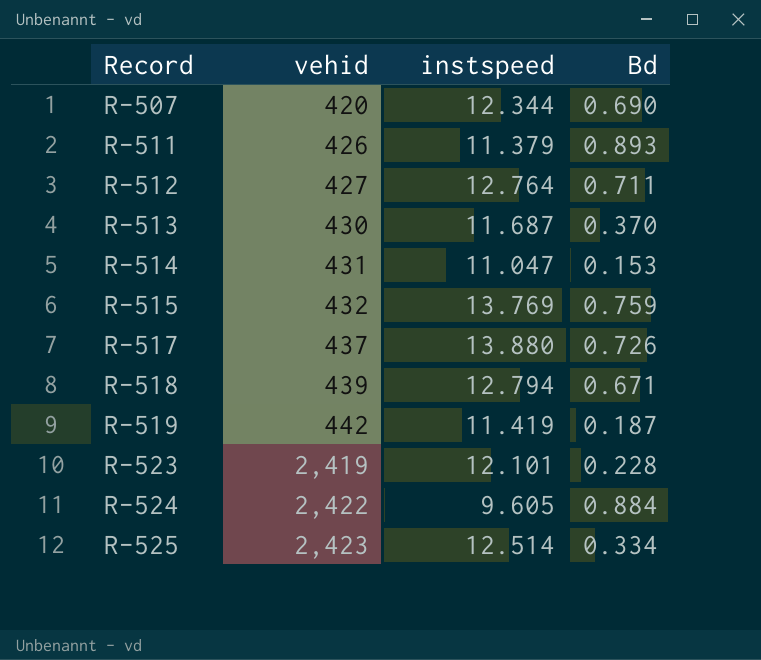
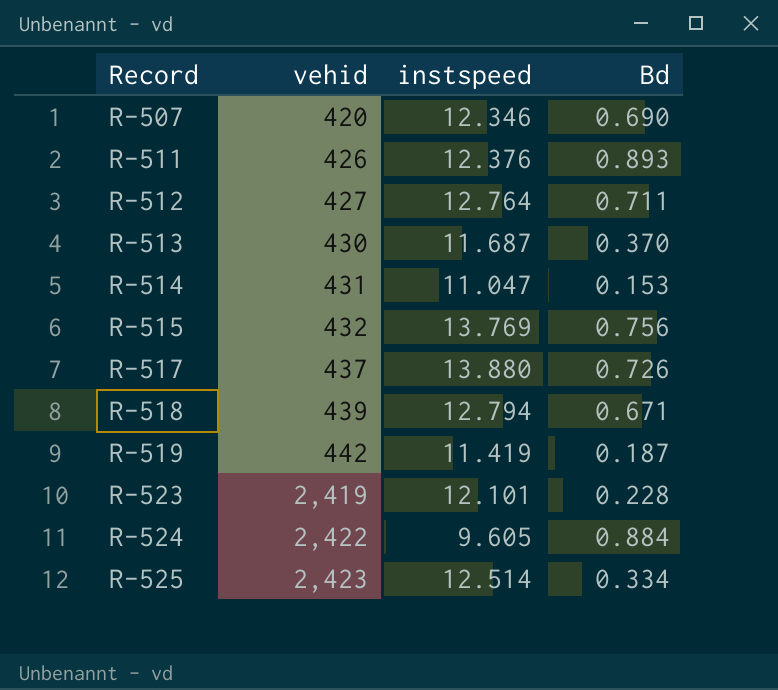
R-507 | instspeed: 12.344 -> 12.346
R-511 | instspeed: 11.379 -> 12.376
R-515 | Bd: 0.759 -> 0.756

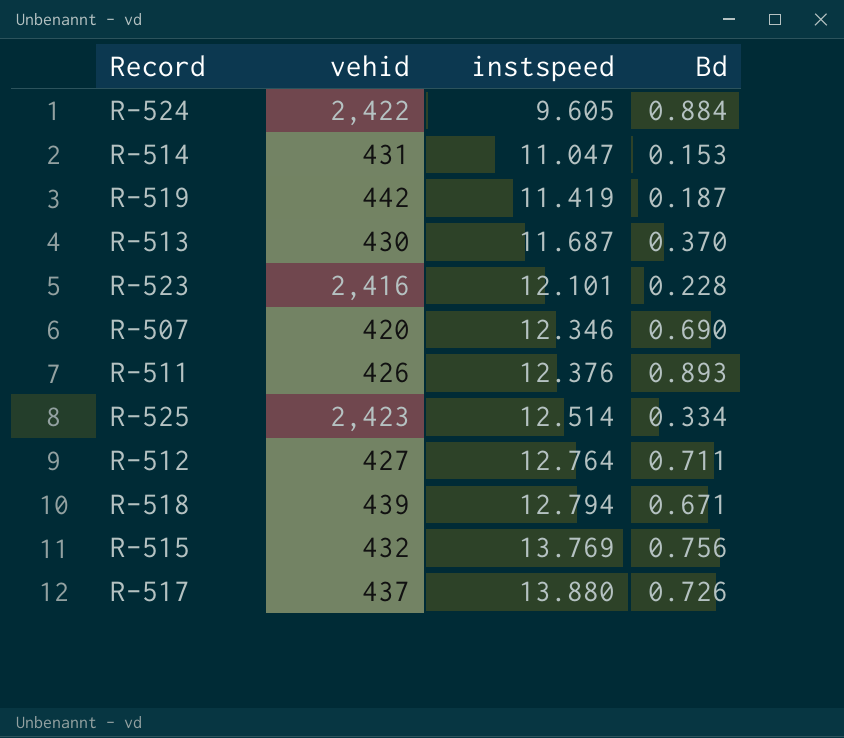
row order: Record ascending -> instspeed ascending
R-523 | vehid: 2,419 -> 2,416

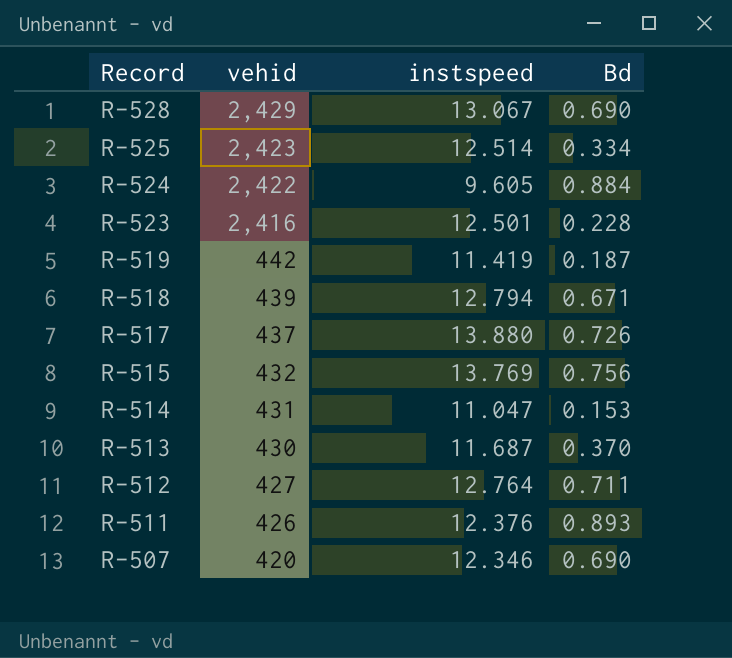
row order: instspeed ascending -> Record descending
row R-528: none -> 2,429 | 13.067 | 0.690
R-523 | instspeed: 12.101 -> 12.501

